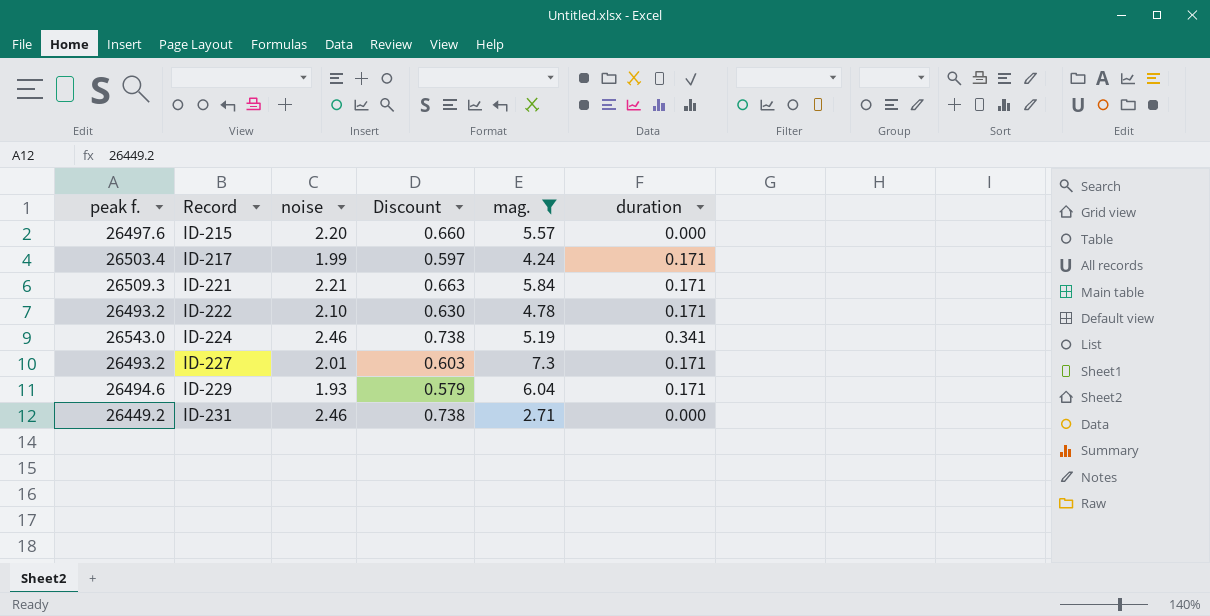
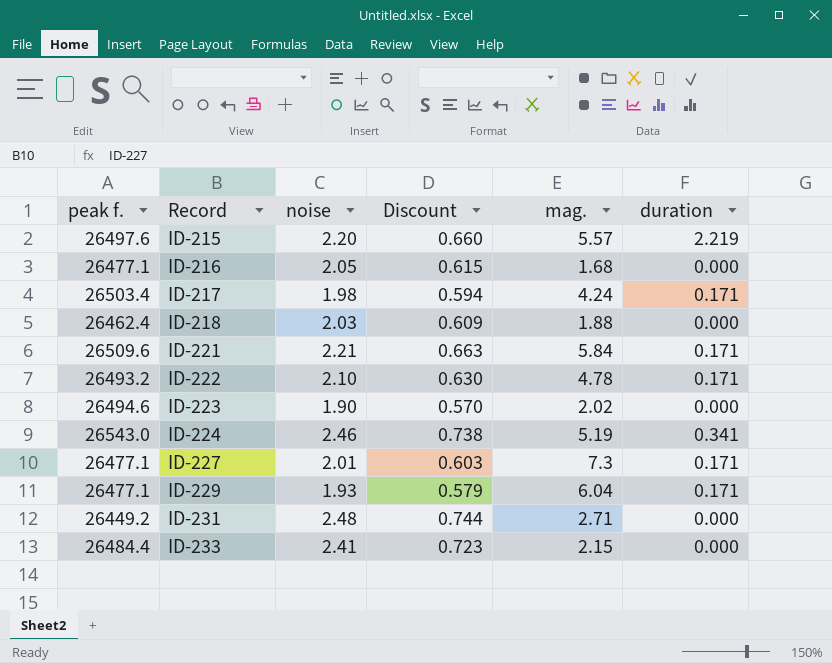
filter: mag. >= 2.71 -> none
ID-215 | duration: 0.000 -> 2.219
ID-217 | noise: 1.99 -> 1.98
ID-217 | Discount: 0.597 -> 0.594
ID-221 | peak f.: 26509.3 -> 26509.6
ID-227 | peak f.: 26493.2 -> 26477.1
ID-229 | peak f.: 26494.6 -> 26477.1
ID-231 | noise: 2.46 -> 2.48
ID-231 | Discount: 0.738 -> 0.744

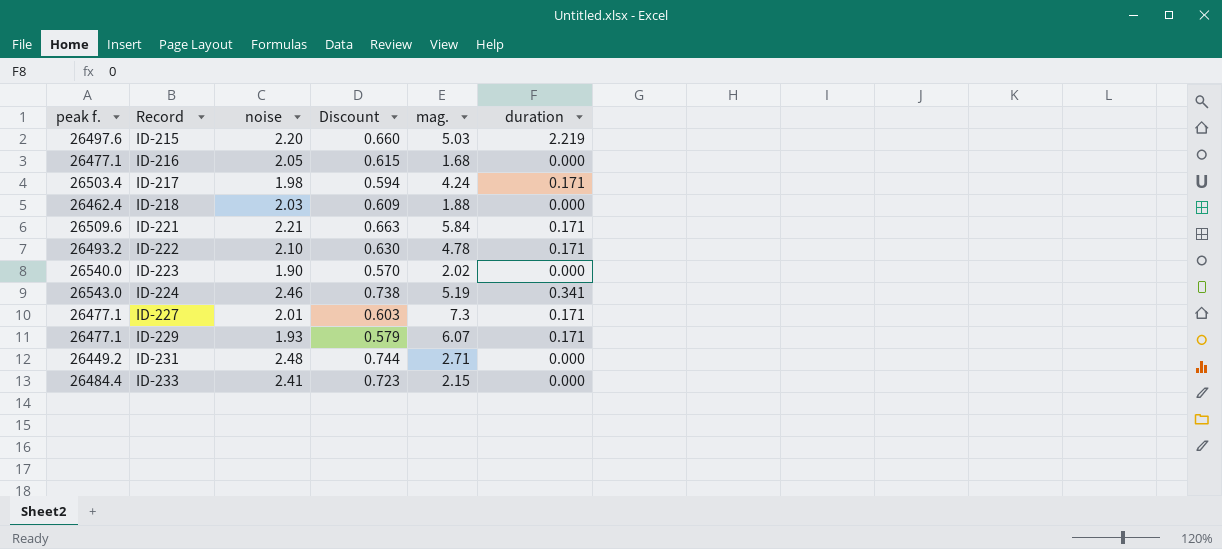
ID-215 | mag.: 5.57 -> 5.03
ID-223 | peak f.: 26494.6 -> 26540.0
ID-229 | mag.: 6.04 -> 6.07

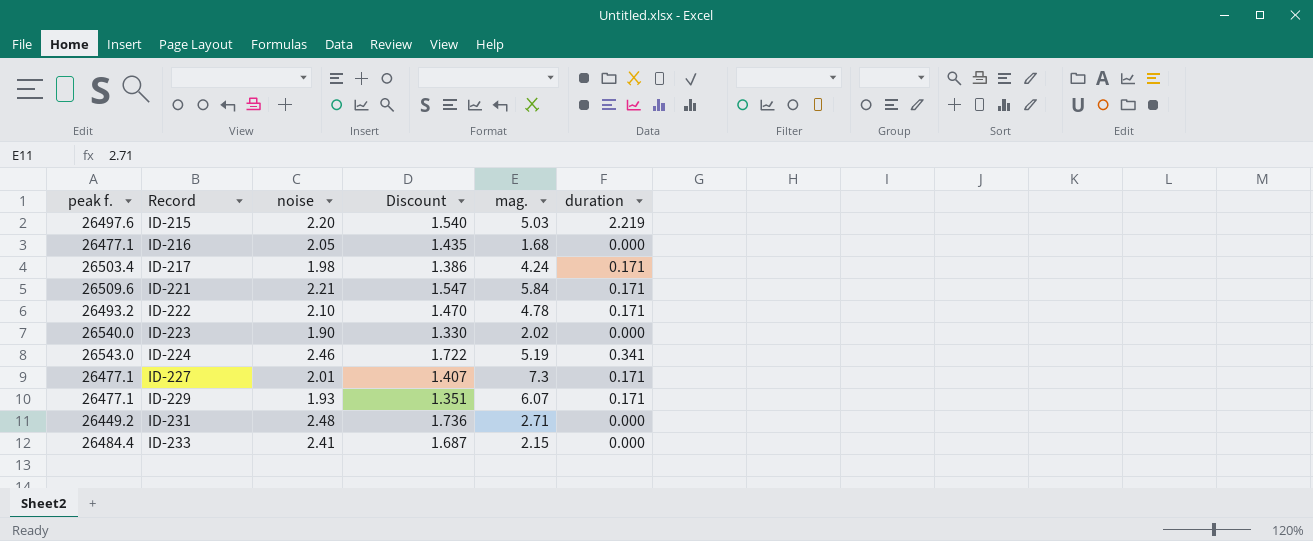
column Discount | formula: [noise] * 0.3 -> [noise] * 0.7
row ID-218: 26462.4 | 2.03 | 0.609 | 1.88 | 0.000 -> none

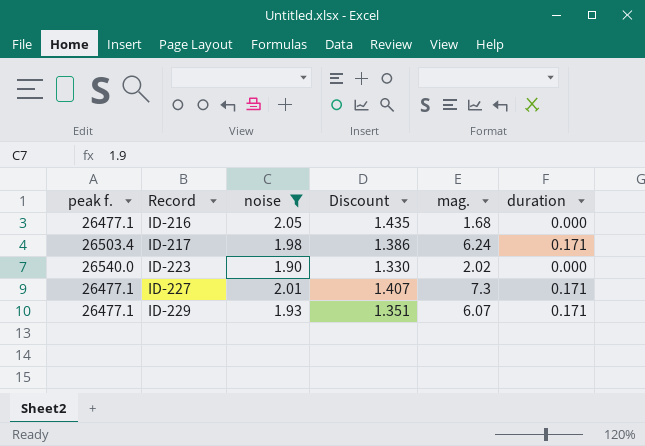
filter: none -> noise <= 2.05
ID-217 | mag.: 4.24 -> 6.24

